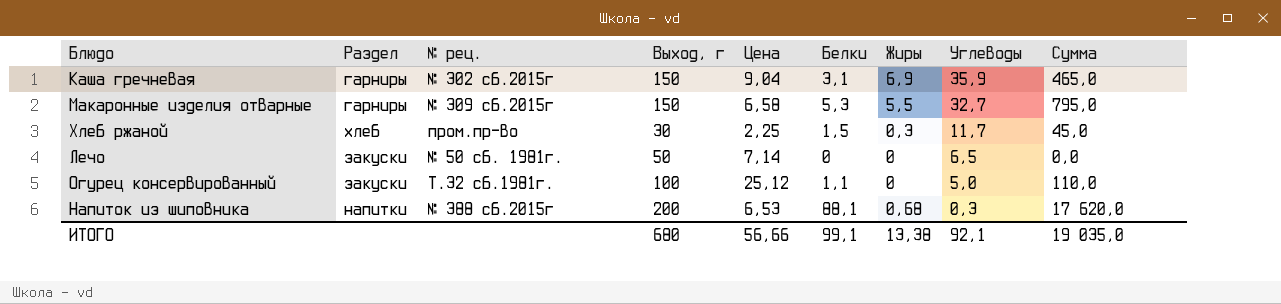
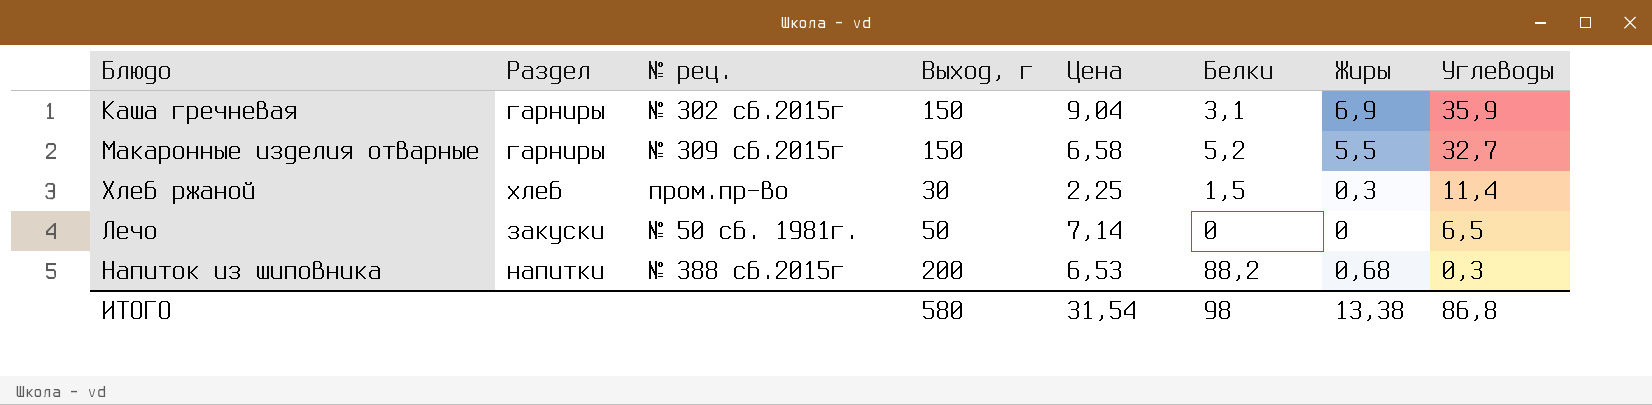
column Сумма | formula: [Выход, г] * [Белки] -> none
row Огурец консервированный: закуски | Т.32 сб.1981г. | 100 | 25,12 | 1,1 | 0 | 5,0 | 110,0 -> none
Макаронные изделия отварные | Белки: 5,3 -> 5,2
Хлеб ржаной | Углеводы: 11,7 -> 11,4
Напиток из шиповника | Белки: 88,1 -> 88,2
ИТОГО | Выход, г: 680 -> 580
ИТОГО | Цена: 56,66 -> 31,54
ИТОГО | Белки: 99,1 -> 98
ИТОГО | Углеводы: 92,1 -> 86,8

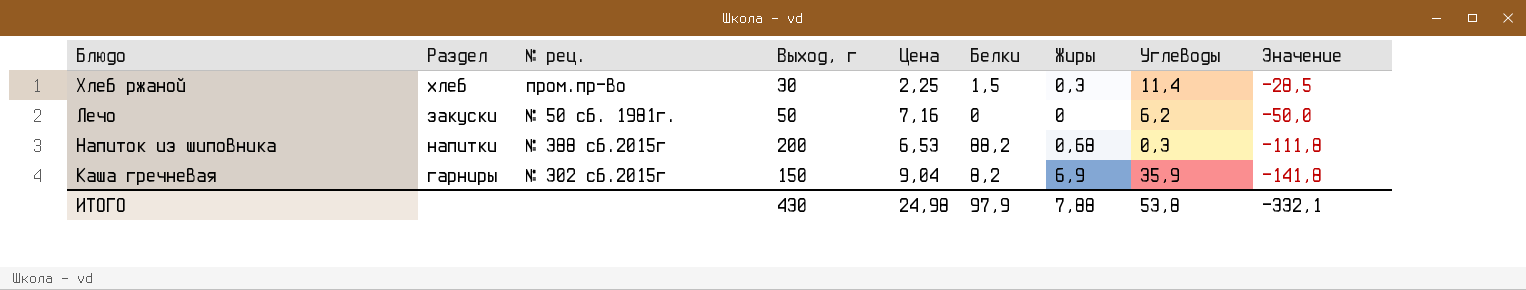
row order: Углеводы descending -> Значение descending
column Значение | formula: none -> [Белки] - [Выход, г]
row Макаронные изделия отварные: гарниры | № 309 сб.2015г | 150 | 6,58 | 5,2 | 5,5 | 32,7 -> none
Лечо | Цена: 7,14 -> 7,16
Лечо | Углеводы: 6,5 -> 6,2
Каша гречневая | Белки: 3,1 -> 8,2
ИТОГО | Выход, г: 580 -> 430
ИТОГО | Цена: 31,54 -> 24,98
ИТОГО | Белки: 98 -> 97,9
ИТОГО | Жиры: 13,38 -> 7,88
ИТОГО | Углеводы: 86,8 -> 53,8

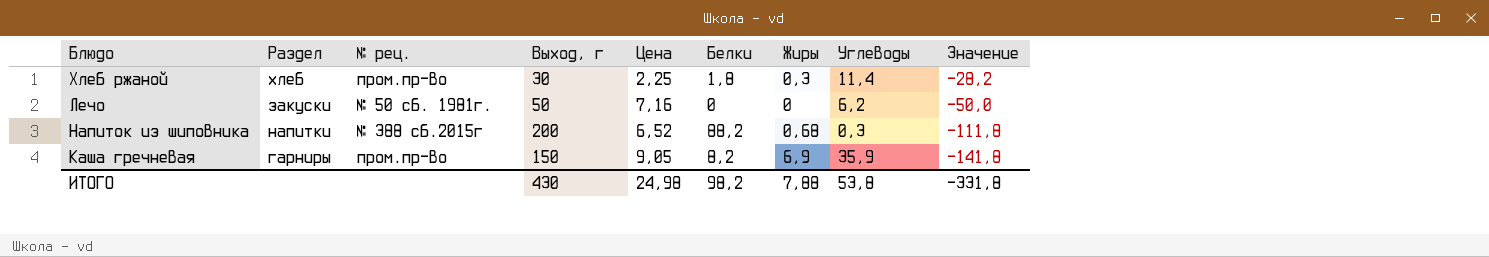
Хлеб ржаной | Белки: 1,5 -> 1,8
Хлеб ржаной | Значение: -28,5 -> -28,2
Напиток из шиповника | Цена: 6,53 -> 6,52
Каша гречневая | № рец.: № 302 сб.2015г -> пром.пр-во
Каша гречневая | Цена: 9,04 -> 9,05
ИТОГО | Белки: 97,9 -> 98,2
ИТОГО | Значение: -332,1 -> -331,8

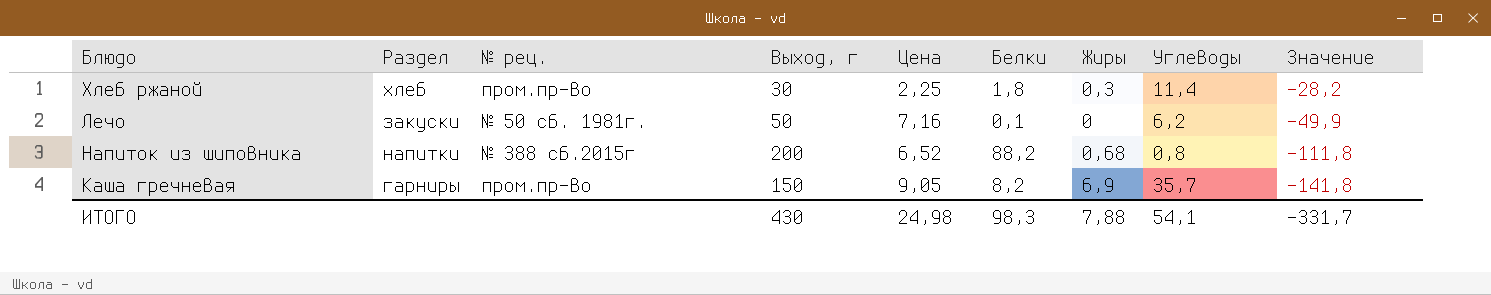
Лечо | Белки: 0 -> 0,1
Лечо | Значение: -50,0 -> -49,9
Напиток из шиповника | Углеводы: 0,3 -> 0,8
Каша гречневая | Углеводы: 35,9 -> 35,7
ИТОГО | Белки: 98,2 -> 98,3
ИТОГО | Углеводы: 53,8 -> 54,1
ИТОГО | Значение: -331,8 -> -331,7

